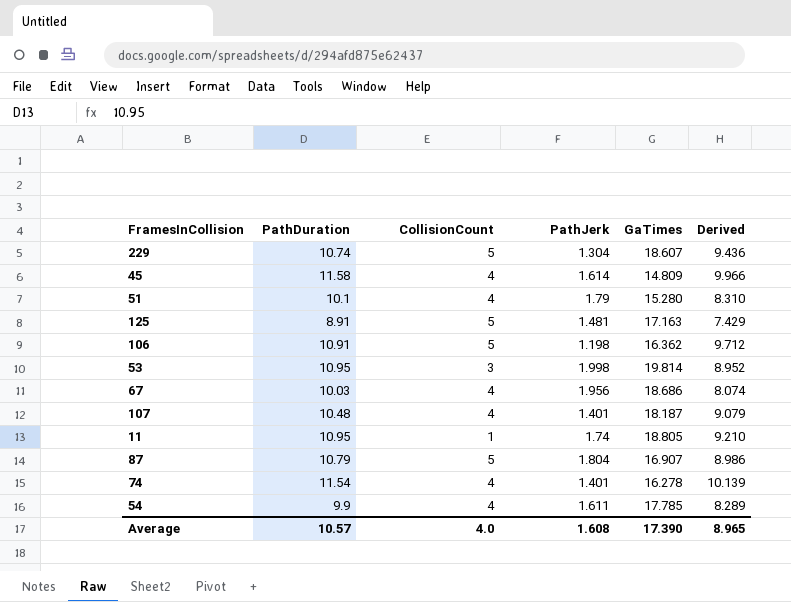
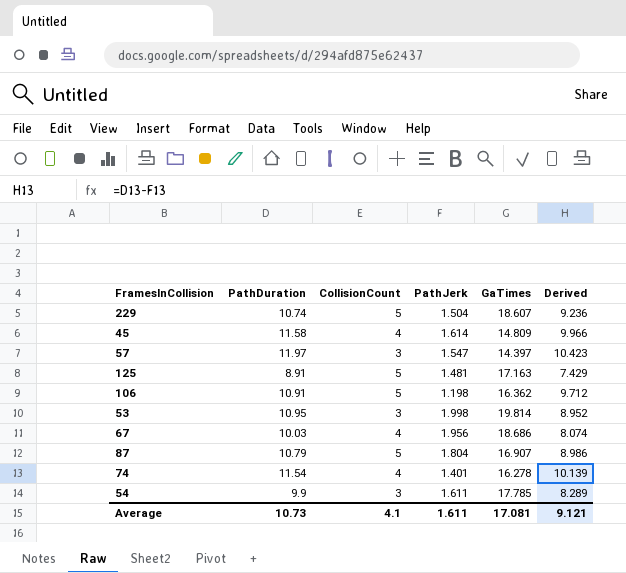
row 51: 10.1 | 4 | 1.79 | 15.280 | 8.310 -> none
row 107: 10.48 | 4 | 1.401 | 18.187 | 9.079 -> none
row 11: 10.95 | 1 | 1.74 | 18.805 | 9.210 -> none
229 | PathJerk: 1.304 -> 1.504
229 | Derived: 9.436 -> 9.236
row 57: none -> 11.97 | 3 | 1.547 | 14.397 | 10.423
54 | CollisionCount: 4 -> 3
Average | PathDuration: 10.57 -> 10.73
Average | CollisionCount: 4.0 -> 4.1
Average | PathJerk: 1.608 -> 1.611
Average | GaTimes: 17.390 -> 17.081
Average | Derived: 8.965 -> 9.121

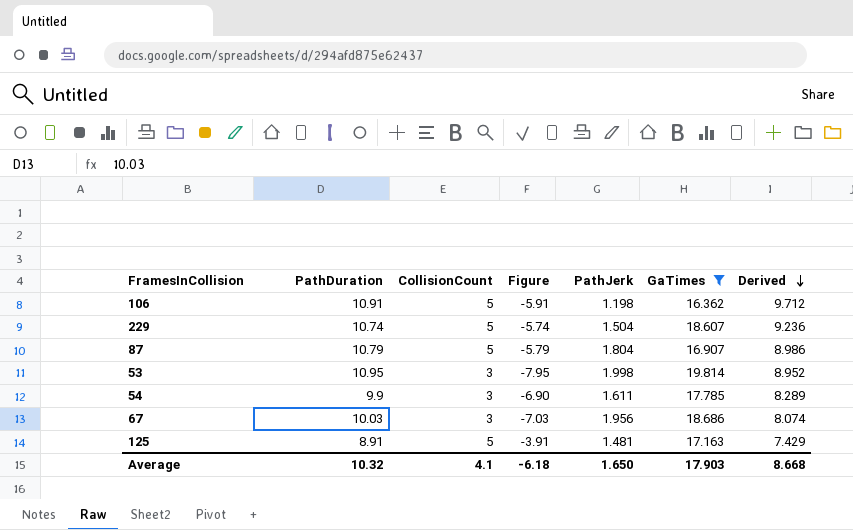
filter: none -> GaTimes >= 16.362
row order: none -> Derived descending
column Figure | formula: none -> [CollisionCount] - [PathDuration]
67 | CollisionCount: 4 -> 3
Average | PathDuration: 10.73 -> 10.32
Average | PathJerk: 1.611 -> 1.650
Average | GaTimes: 17.081 -> 17.903
Average | Derived: 9.121 -> 8.668

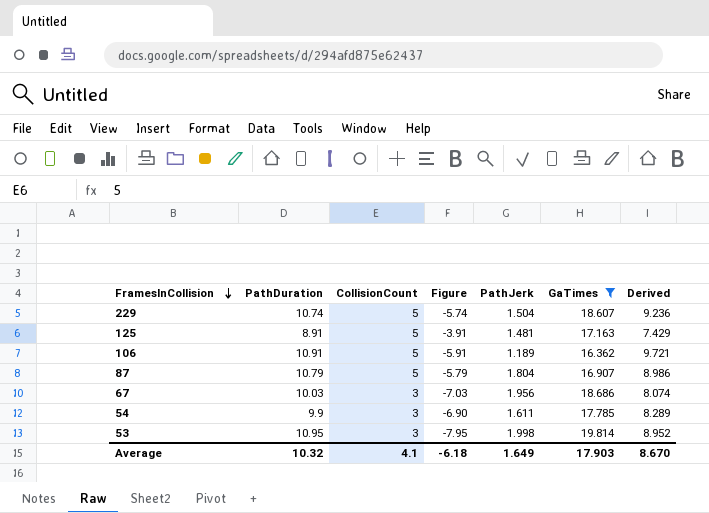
row order: Derived descending -> FramesInCollision descending
106 | PathJerk: 1.198 -> 1.189
106 | Derived: 9.712 -> 9.721
Average | PathJerk: 1.650 -> 1.649
Average | Derived: 8.668 -> 8.670

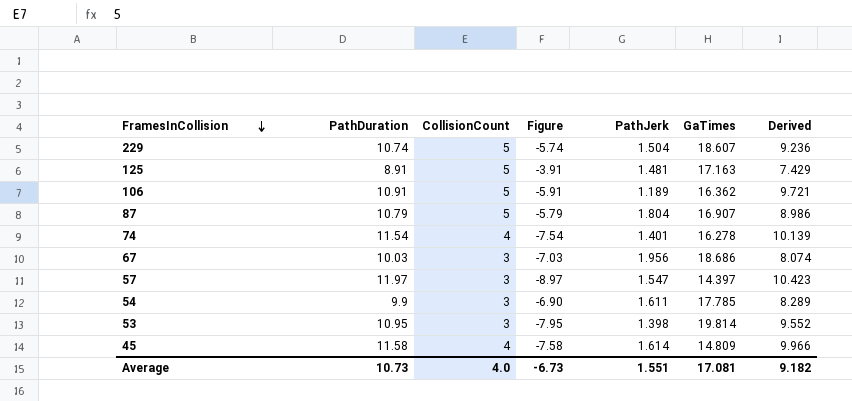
filter: GaTimes >= 16.362 -> none
53 | PathJerk: 1.998 -> 1.398
53 | Derived: 8.952 -> 9.552
Average | PathDuration: 10.32 -> 10.73
Average | CollisionCount: 4.1 -> 4.0
Average | Figure: -6.18 -> -6.73
Average | PathJerk: 1.649 -> 1.551
Average | GaTimes: 17.903 -> 17.081
Average | Derived: 8.670 -> 9.182

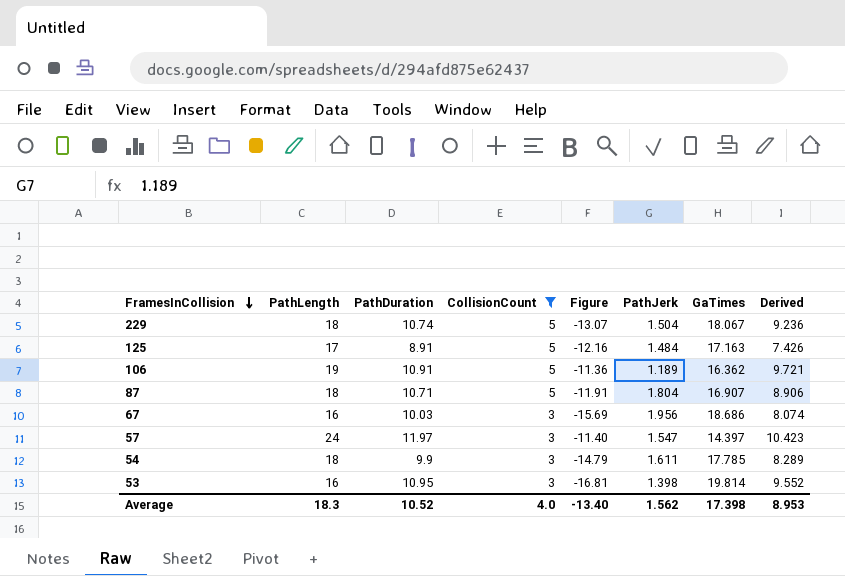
filter: none -> CollisionCount != 4
column PathLength | position: none -> 2
column Figure | formula: [CollisionCount] - [PathDuration] -> [CollisionCount] - [GaTimes]
229 | GaTimes: 18.607 -> 18.067
125 | PathJerk: 1.481 -> 1.484
125 | Derived: 7.429 -> 7.426
87 | PathDuration: 10.79 -> 10.71
87 | Derived: 8.986 -> 8.906
Average | PathDuration: 10.73 -> 10.52
Average | Figure: -6.73 -> -13.40
Average | PathJerk: 1.551 -> 1.562
Average | GaTimes: 17.081 -> 17.398
Average | Derived: 9.182 -> 8.953

